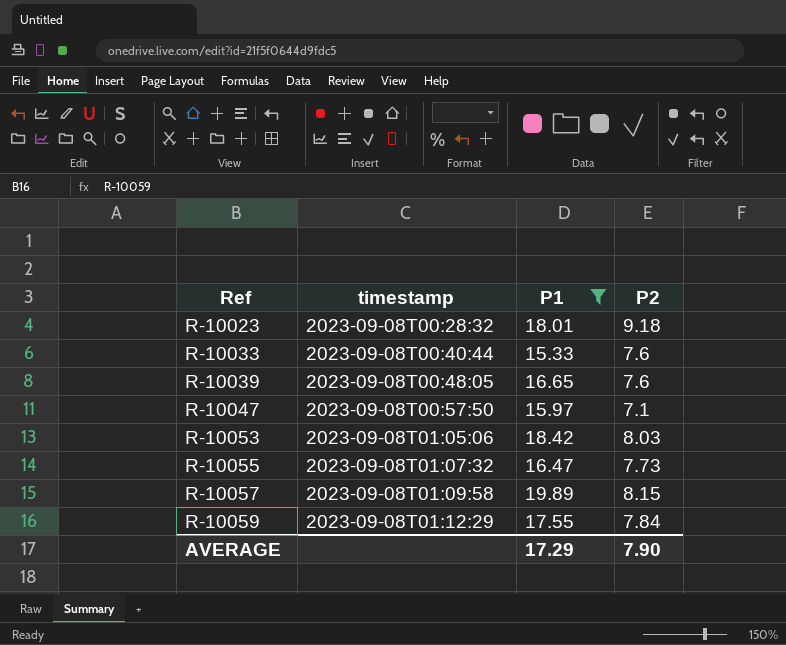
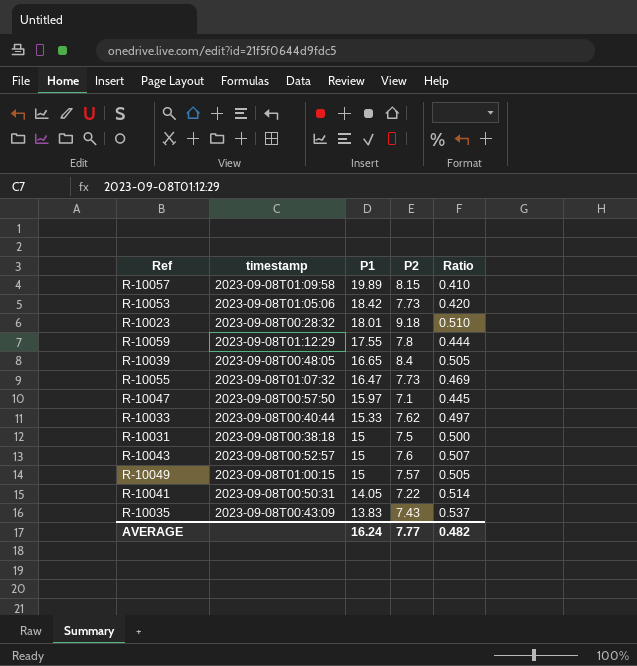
filter: P1 >= 15.33 -> none
row order: Ref ascending -> P1 descending
column Ratio | formula: none -> [P2] / [P1]
R-10053 | P2: 8.03 -> 7.73
R-10059 | P2: 7.84 -> 7.8
R-10039 | P2: 7.6 -> 8.4
R-10033 | P2: 7.6 -> 7.62
AVERAGE | P1: 17.29 -> 16.24
AVERAGE | P2: 7.90 -> 7.77

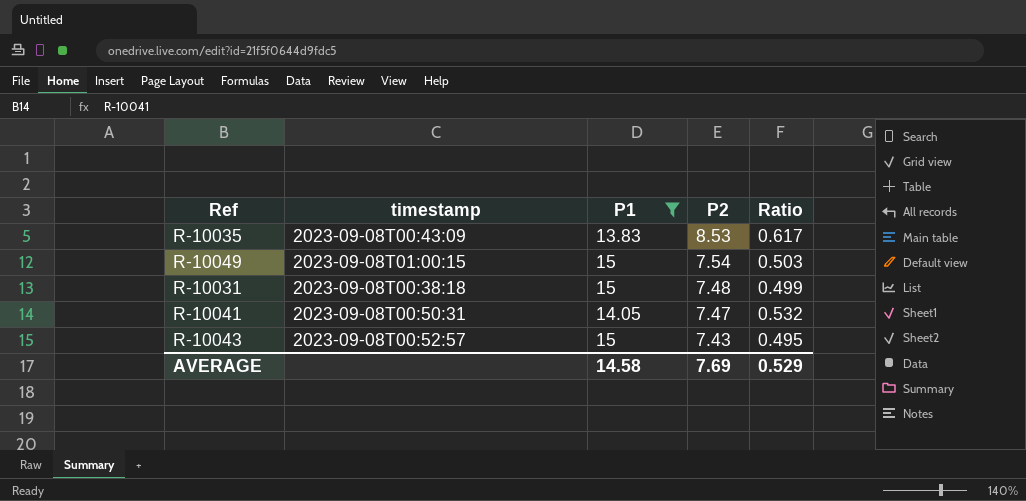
filter: none -> P1 <= 15
row order: P1 descending -> P2 descending
R-10035 | P2: 7.43 -> 8.53
R-10035 | Ratio: 0.537 -> 0.617
R-10049 | P2: 7.57 -> 7.54
R-10049 | Ratio: 0.505 -> 0.503
R-10031 | P2: 7.5 -> 7.48
R-10031 | Ratio: 0.500 -> 0.499
R-10041 | P2: 7.22 -> 7.47
R-10041 | Ratio: 0.514 -> 0.532
R-10043 | P2: 7.6 -> 7.43
R-10043 | Ratio: 0.507 -> 0.495
AVERAGE | P1: 16.24 -> 14.58
AVERAGE | P2: 7.77 -> 7.69
AVERAGE | Ratio: 0.482 -> 0.529

